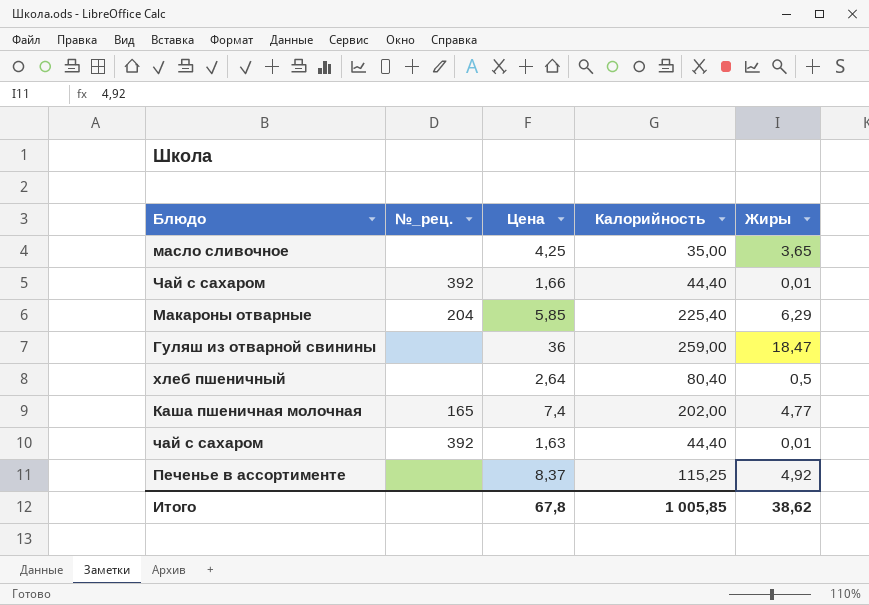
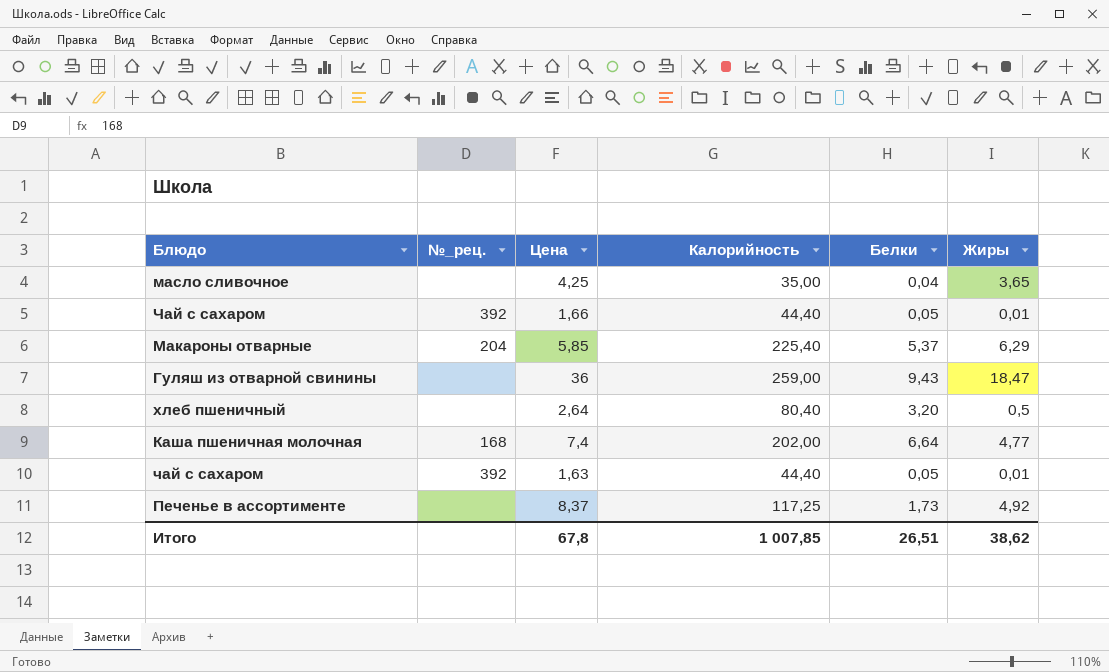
column Белки | position: none -> 5
Каша пшеничная молочная | №_рец.: 165 -> 168
Печенье в ассортименте | Калорийность: 115,25 -> 117,25
Итого | Калорийность: 1 005,85 -> 1 007,85

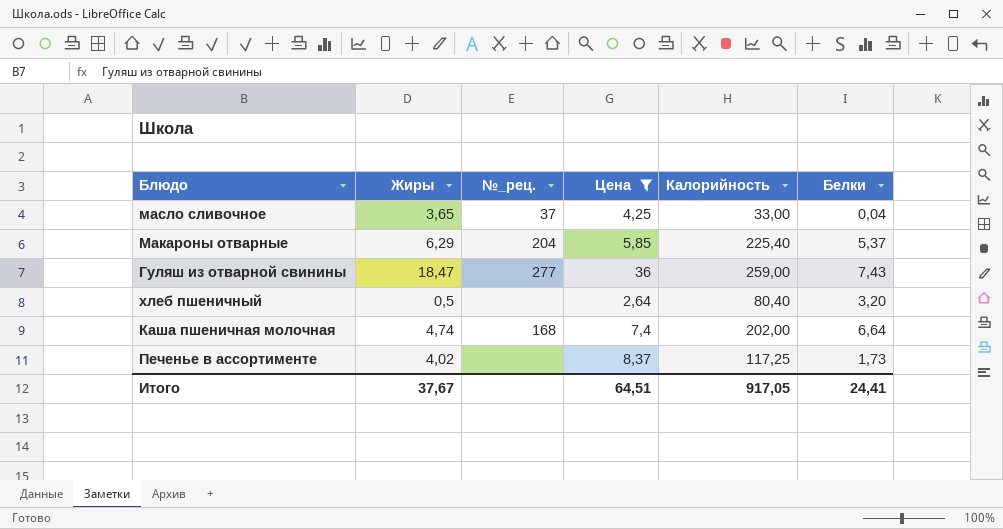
filter: none -> Цена >= 2,64
column Жиры | position: 6 -> 2
масло сливочное | №_рец.: none -> 37
масло сливочное | Калорийность: 35,00 -> 33,00
Гуляш из отварной свинины | №_рец.: none -> 277
Гуляш из отварной свинины | Белки: 9,43 -> 7,43
Каша пшеничная молочная | Жиры: 4,77 -> 4,74
Печенье в ассортименте | Жиры: 4,92 -> 4,02
Итого | Жиры: 38,62 -> 37,67
Итого | Цена: 67,8 -> 64,51
Итого | Калорийность: 1 007,85 -> 917,05
Итого | Белки: 26,51 -> 24,41

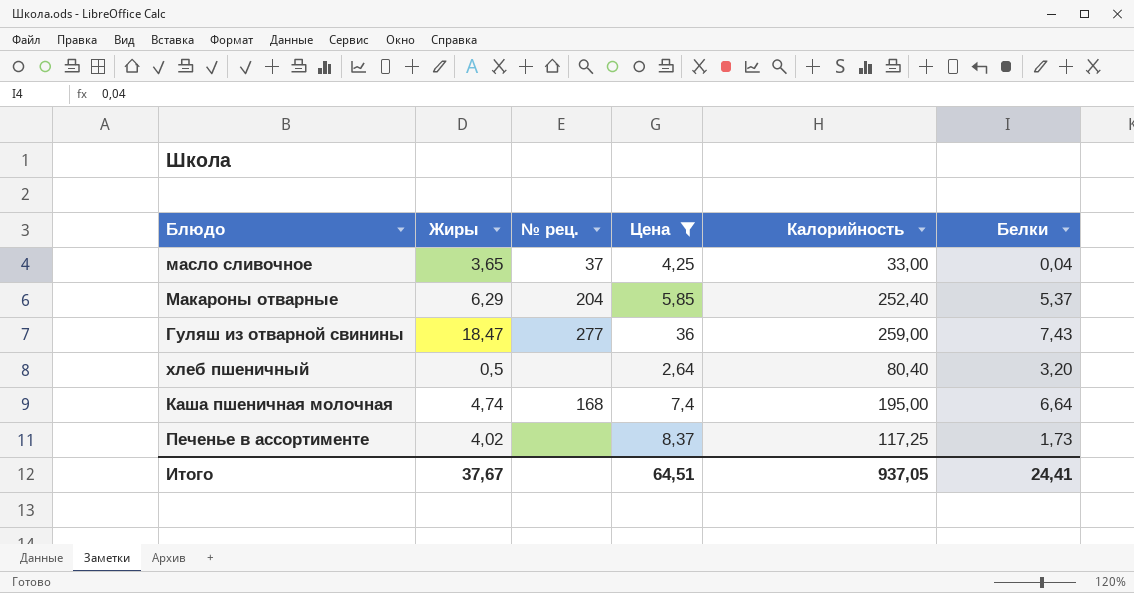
column name: №_рец. -> № рец.
Макароны отварные | Калорийность: 225,40 -> 252,40
Каша пшеничная молочная | Калорийность: 202,00 -> 195,00
Итого | Калорийность: 917,05 -> 937,05

